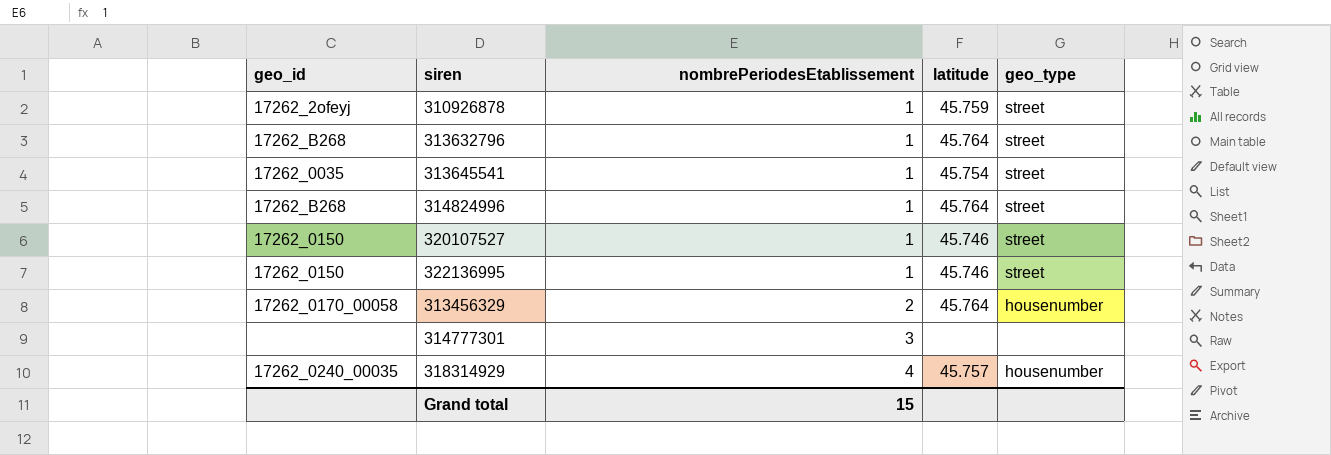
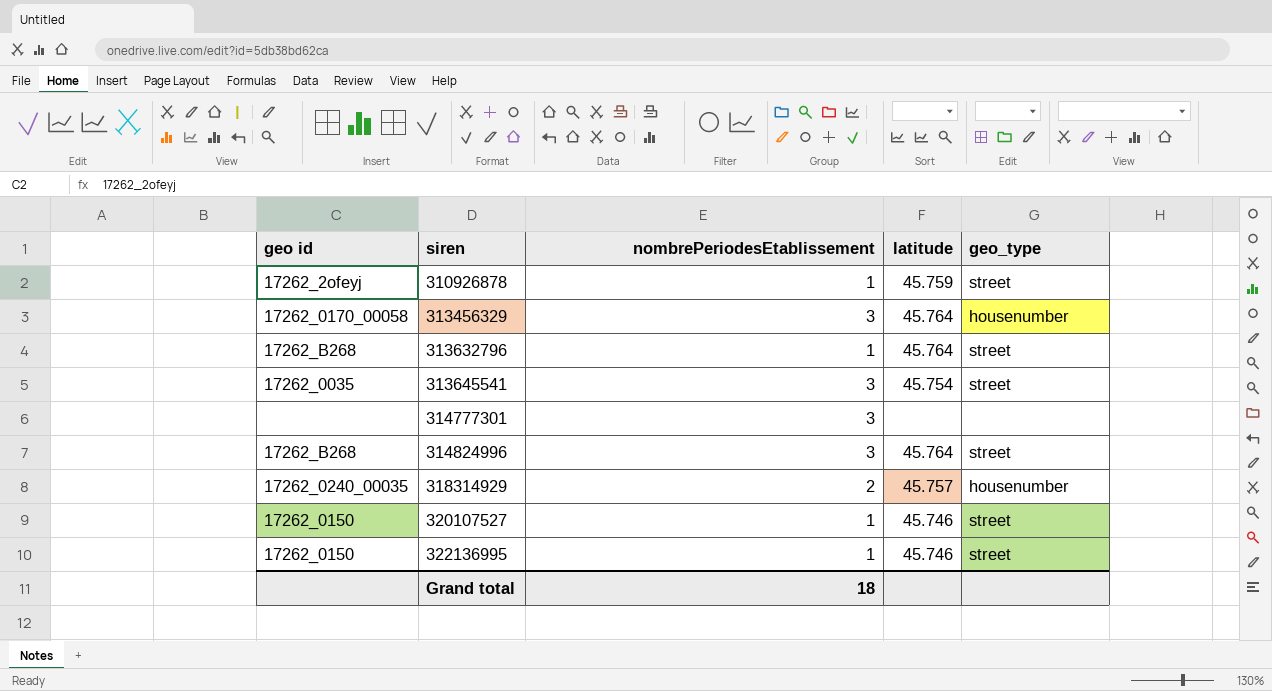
row order: nombrePeriodesEtablissement ascending -> siren ascending
column name: geo_id -> geo id
313456329 | nombrePeriodesEtablissement: 2 -> 3
313645541 | nombrePeriodesEtablissement: 1 -> 3
314824996 | nombrePeriodesEtablissement: 1 -> 3
318314929 | nombrePeriodesEtablissement: 4 -> 2
Grand total | nombrePeriodesEtablissement: 15 -> 18

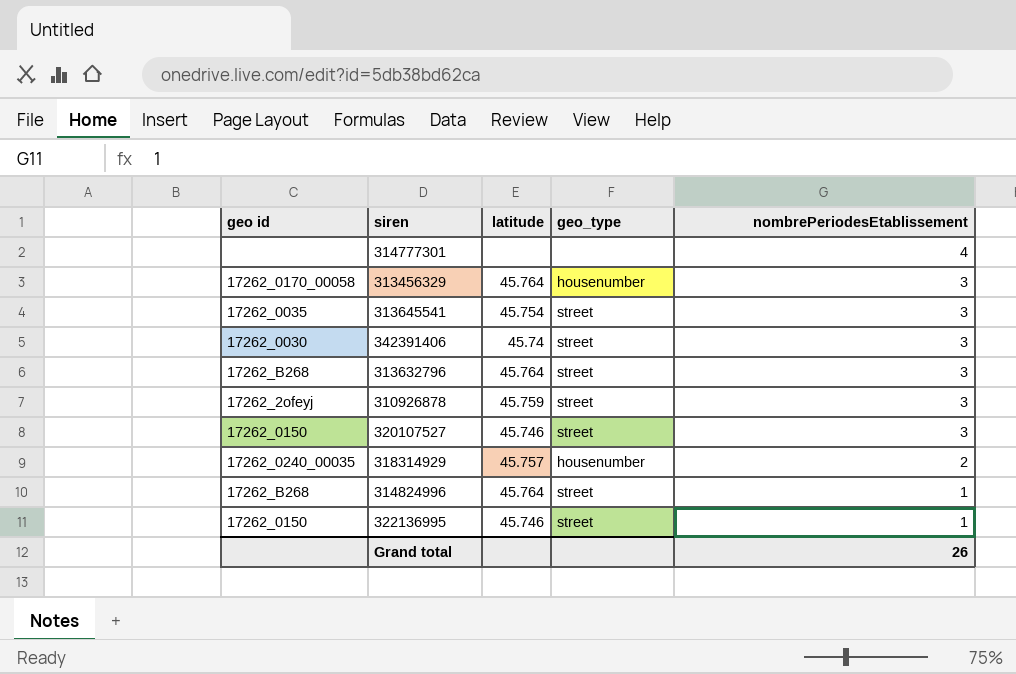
row order: siren ascending -> nombrePeriodesEtablissement descending
column nombrePeriodesEtablissement | position: 3 -> 5
314777301 | nombrePeriodesEtablissement: 3 -> 4
row 342391406: none -> 17262_0030 | 45.74 | street | 3
313632796 | nombrePeriodesEtablissement: 1 -> 3
310926878 | nombrePeriodesEtablissement: 1 -> 3
320107527 | nombrePeriodesEtablissement: 1 -> 3
314824996 | nombrePeriodesEtablissement: 3 -> 1
Grand total | nombrePeriodesEtablissement: 18 -> 26

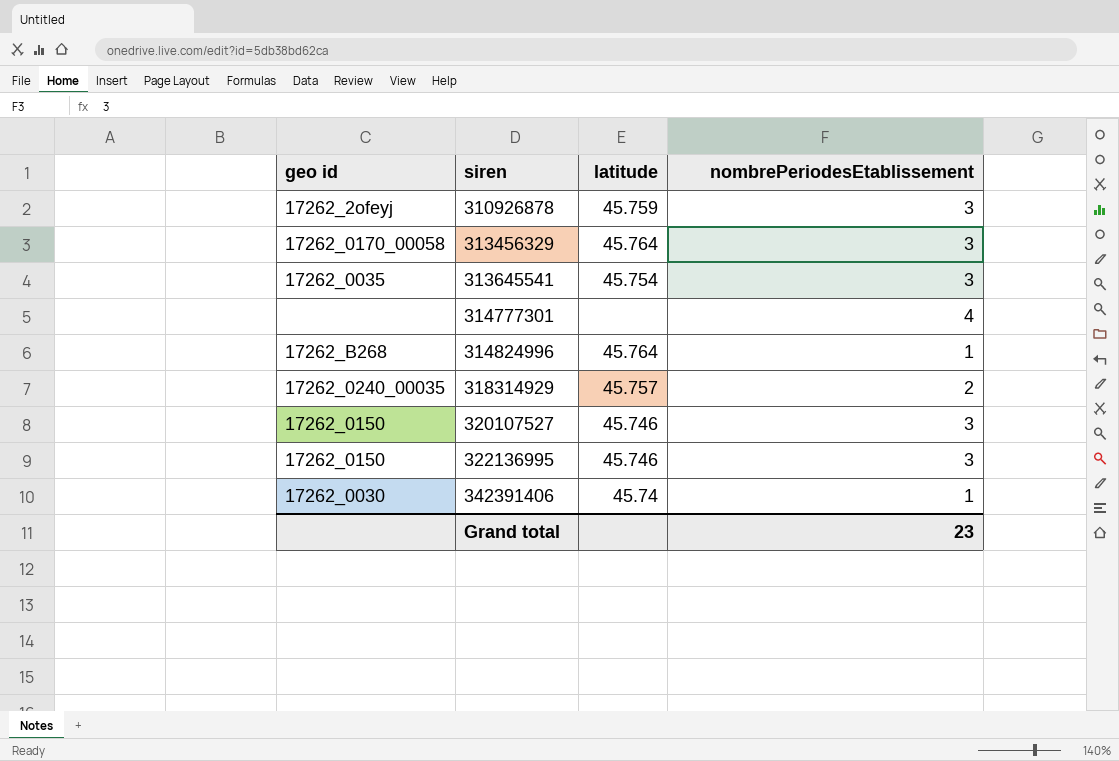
row order: nombrePeriodesEtablissement descending -> siren ascending
column geo_type | position: 4 -> none
row 313632796: 17262_B268 | 45.764 | street | 3 -> none
322136995 | nombrePeriodesEtablissement: 1 -> 3
342391406 | nombrePeriodesEtablissement: 3 -> 1
Grand total | nombrePeriodesEtablissement: 26 -> 23

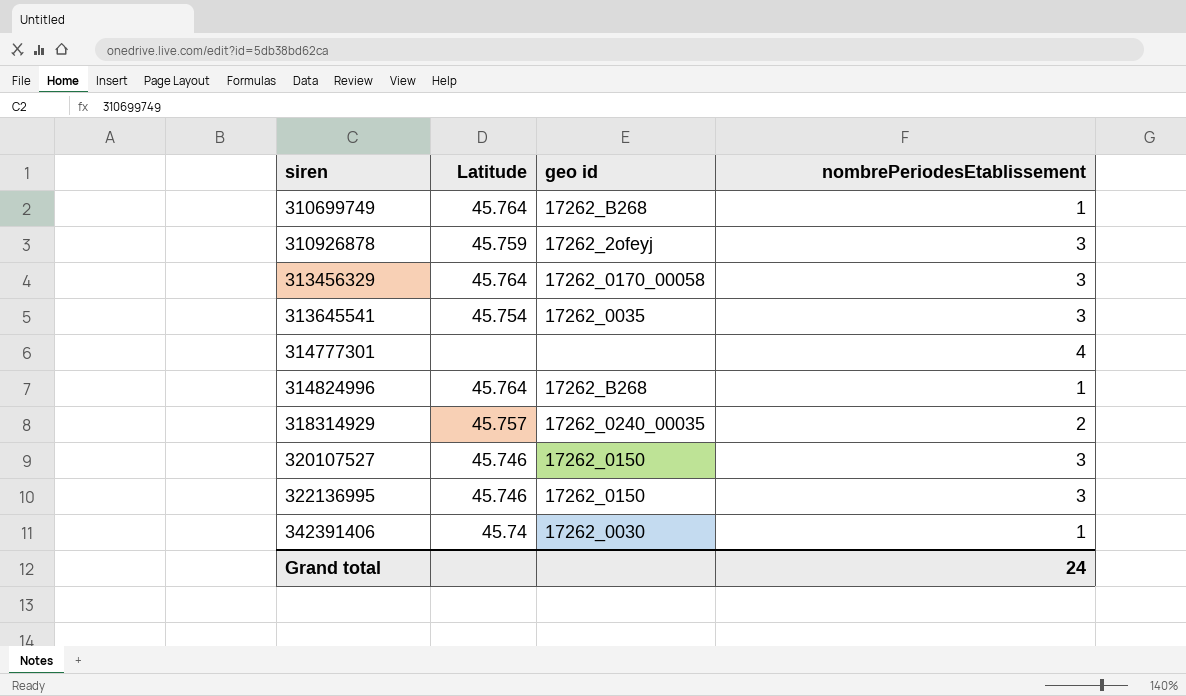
column name: latitude -> Latitude
column geo id | position: 1 -> 3
row 310699749: none -> 45.764 | 17262_B268 | 1
Grand total | nombrePeriodesEtablissement: 23 -> 24

